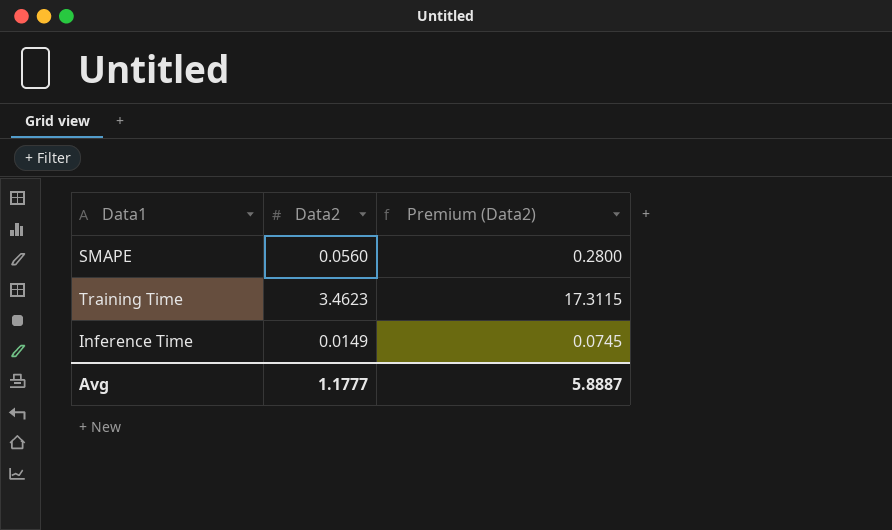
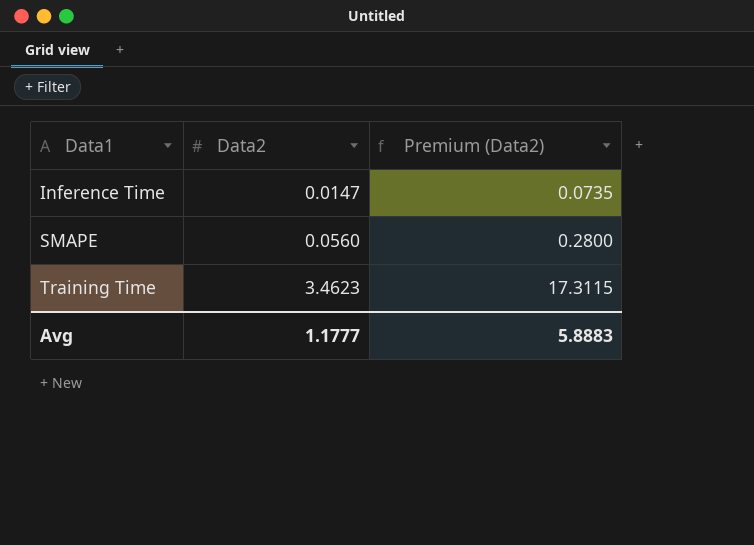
row order: none -> Data1 ascending
Inference Time | Data2: 0.0149 -> 0.0147
Inference Time | Premium (Data2): 0.0745 -> 0.0735
Avg | Premium (Data2): 5.8887 -> 5.8883

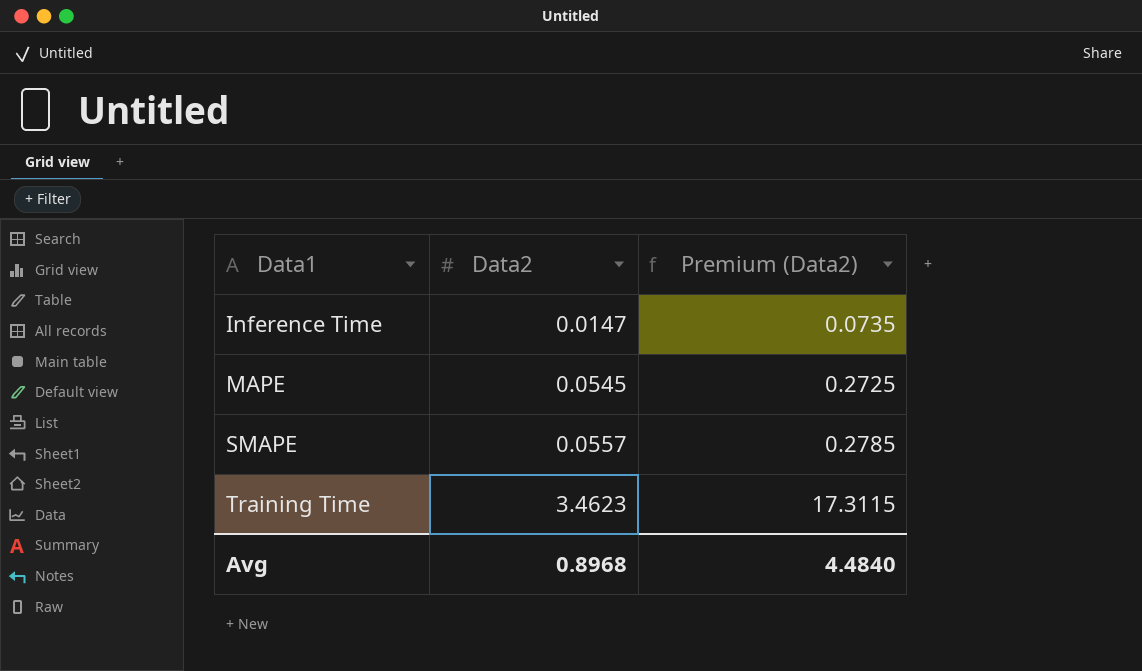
row MAPE: none -> 0.0545 | 0.2725
SMAPE | Data2: 0.0560 -> 0.0557
SMAPE | Premium (Data2): 0.2800 -> 0.2785
Avg | Data2: 1.1777 -> 0.8968
Avg | Premium (Data2): 5.8883 -> 4.4840

